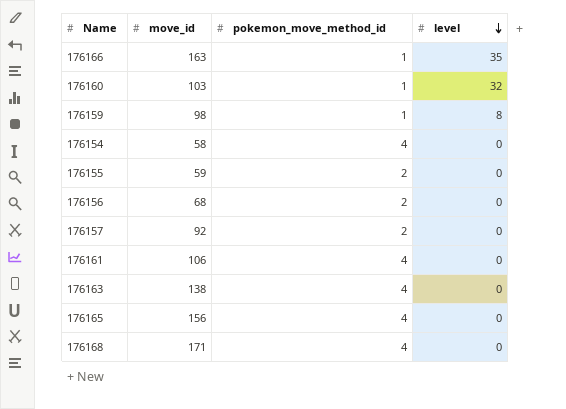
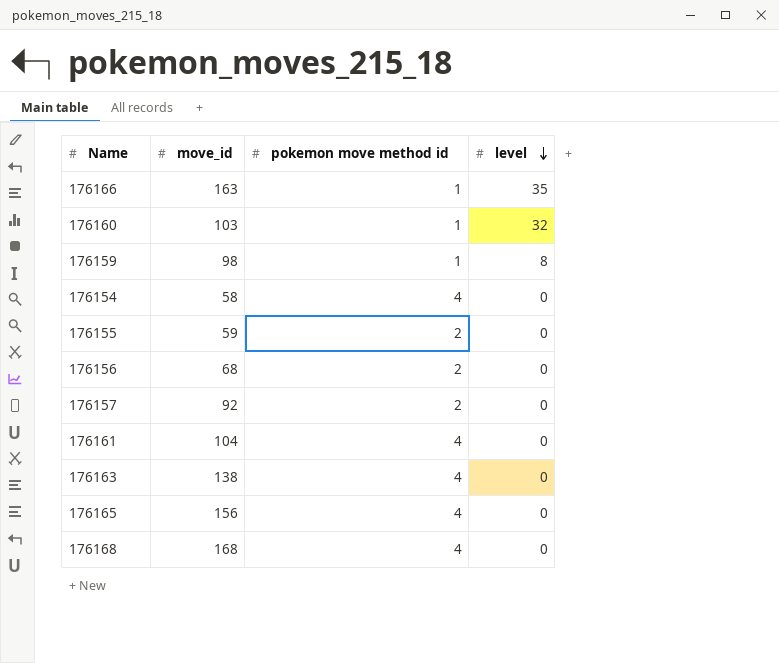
column name: pokemon_move_method_id -> pokemon move method id
176161 | move_id: 106 -> 104
176168 | move_id: 171 -> 168

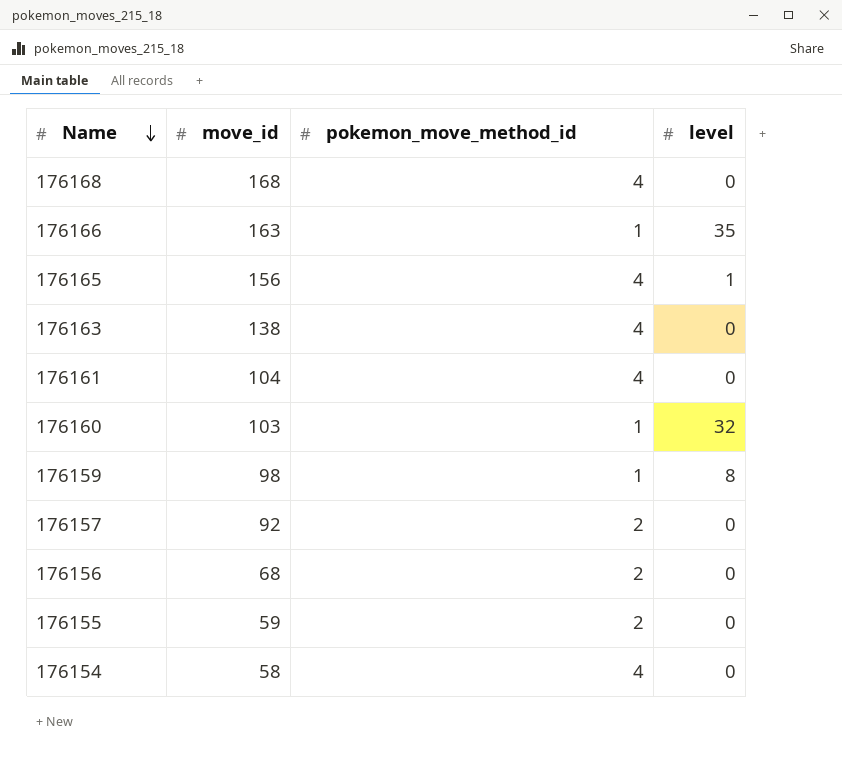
row order: level descending -> Name descending
column name: pokemon move method id -> pokemon_move_method_id
176165 | level: 0 -> 1

